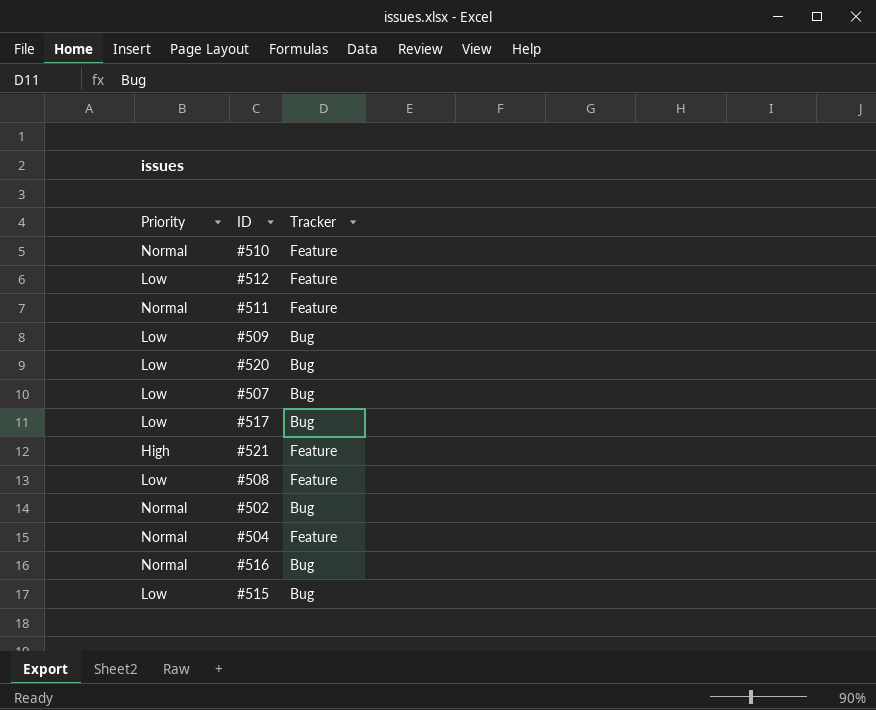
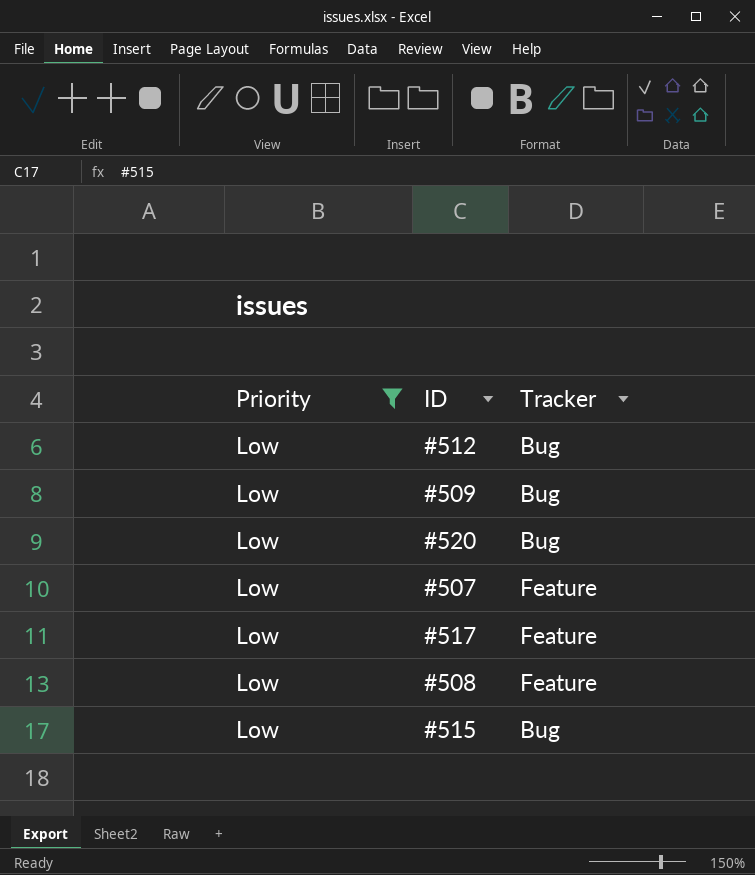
filter: none -> Priority = Low
#512 | Tracker: Feature -> Bug
#507 | Tracker: Bug -> Feature
#517 | Tracker: Bug -> Feature

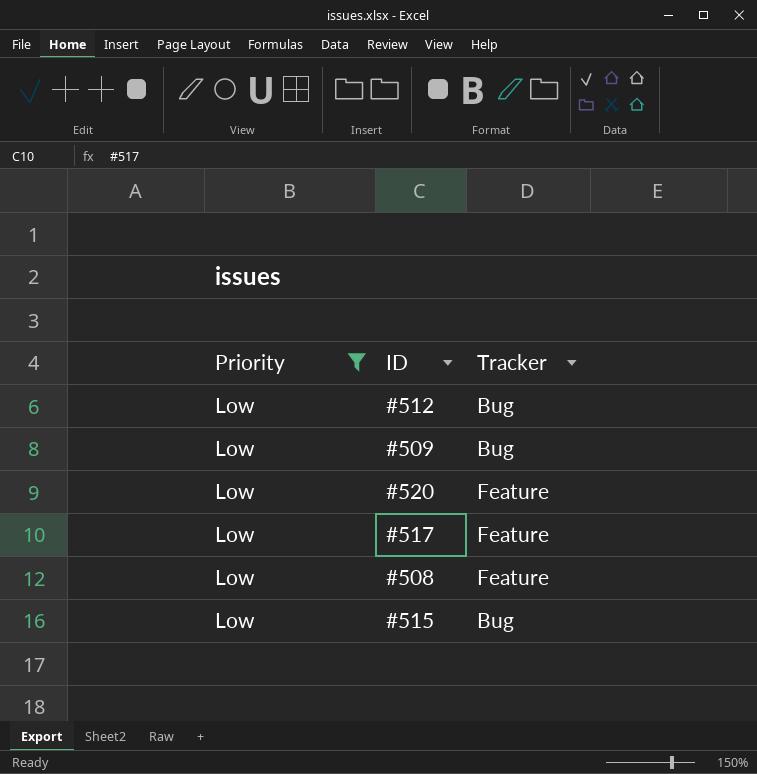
row #507: Low | Feature -> none
#520 | Tracker: Bug -> Feature

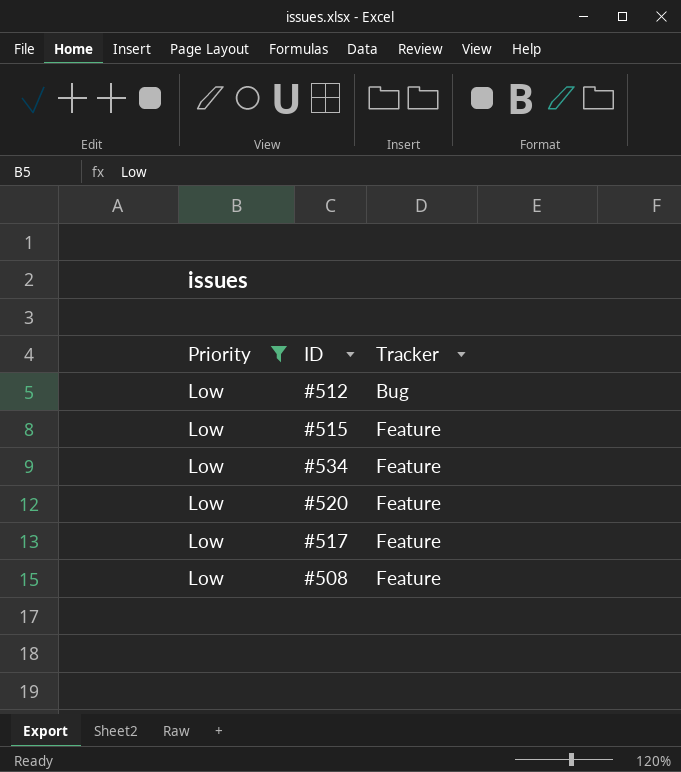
row order: none -> Tracker ascending
row #509: Low | Bug -> none
#515 | Tracker: Bug -> Feature
row #534: none -> Low | Feature

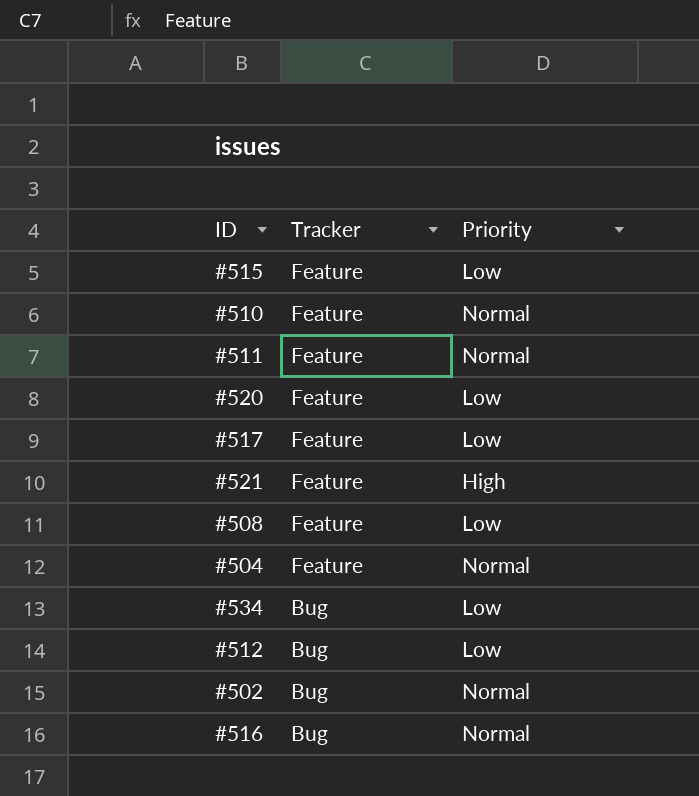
filter: Priority = Low -> none
row order: Tracker ascending -> Tracker descending
column Priority | position: 1 -> 3
#534 | Tracker: Feature -> Bug

